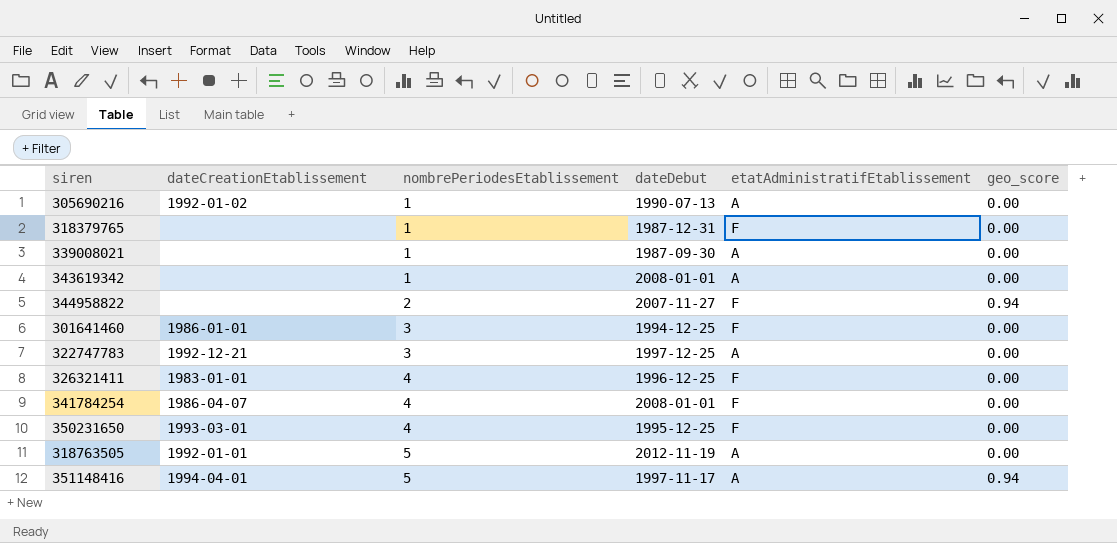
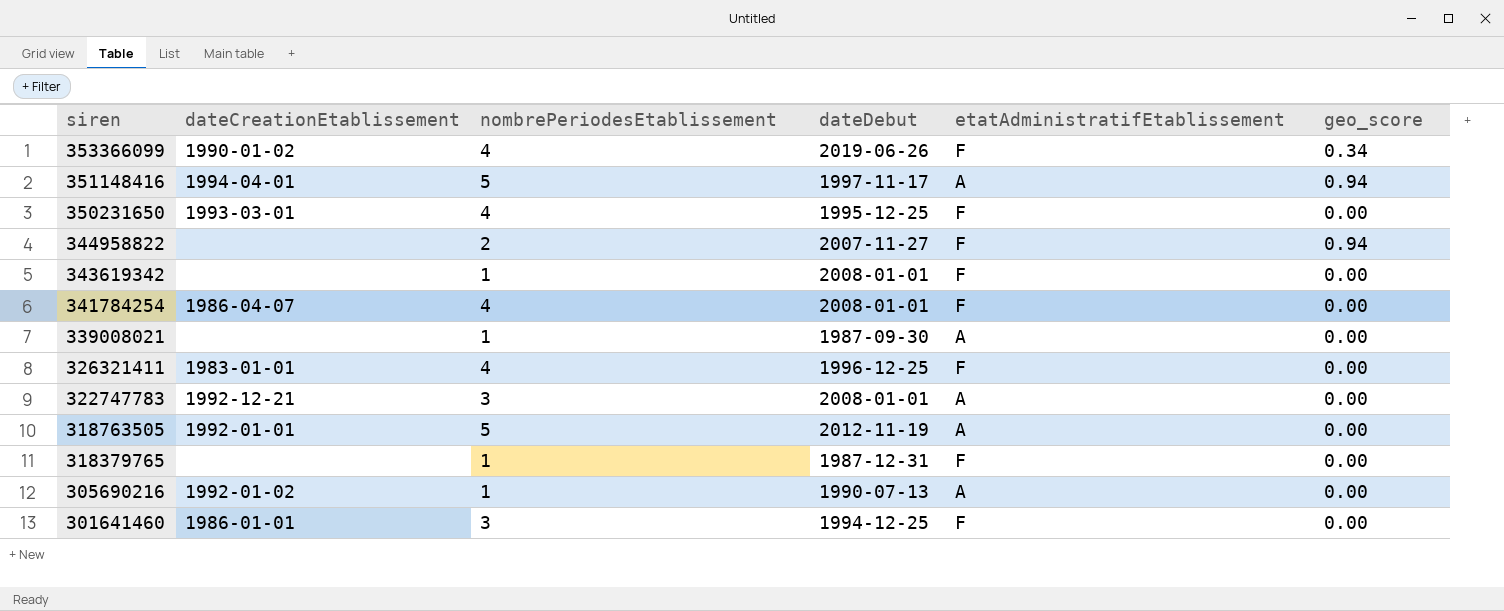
row order: nombrePeriodesEtablissement ascending -> siren descending
row 353366099: none -> 1990-01-02 | 4 | 2019-06-26 | F | 0.34
343619342 | etatAdministratifEtablissement: A -> F
322747783 | dateDebut: 1997-12-25 -> 2008-01-01

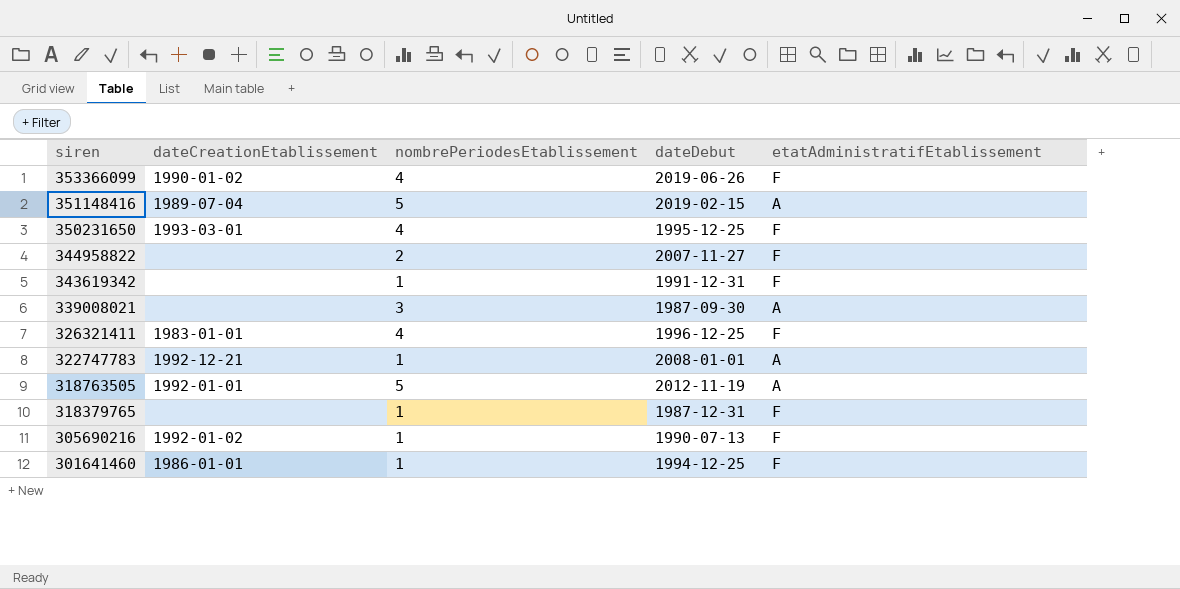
column geo_score | position: 6 -> none
row 341784254: 1986-04-07 | 4 | 2008-01-01 | F | 0.00 -> none
351148416 | dateCreationEtablissement: 1994-04-01 -> 1989-07-04
351148416 | dateDebut: 1997-11-17 -> 2019-02-15
343619342 | dateDebut: 2008-01-01 -> 1991-12-31
339008021 | nombrePeriodesEtablissement: 1 -> 3
322747783 | nombrePeriodesEtablissement: 3 -> 1
305690216 | etatAdministratifEtablissement: A -> F
301641460 | nombrePeriodesEtablissement: 3 -> 1

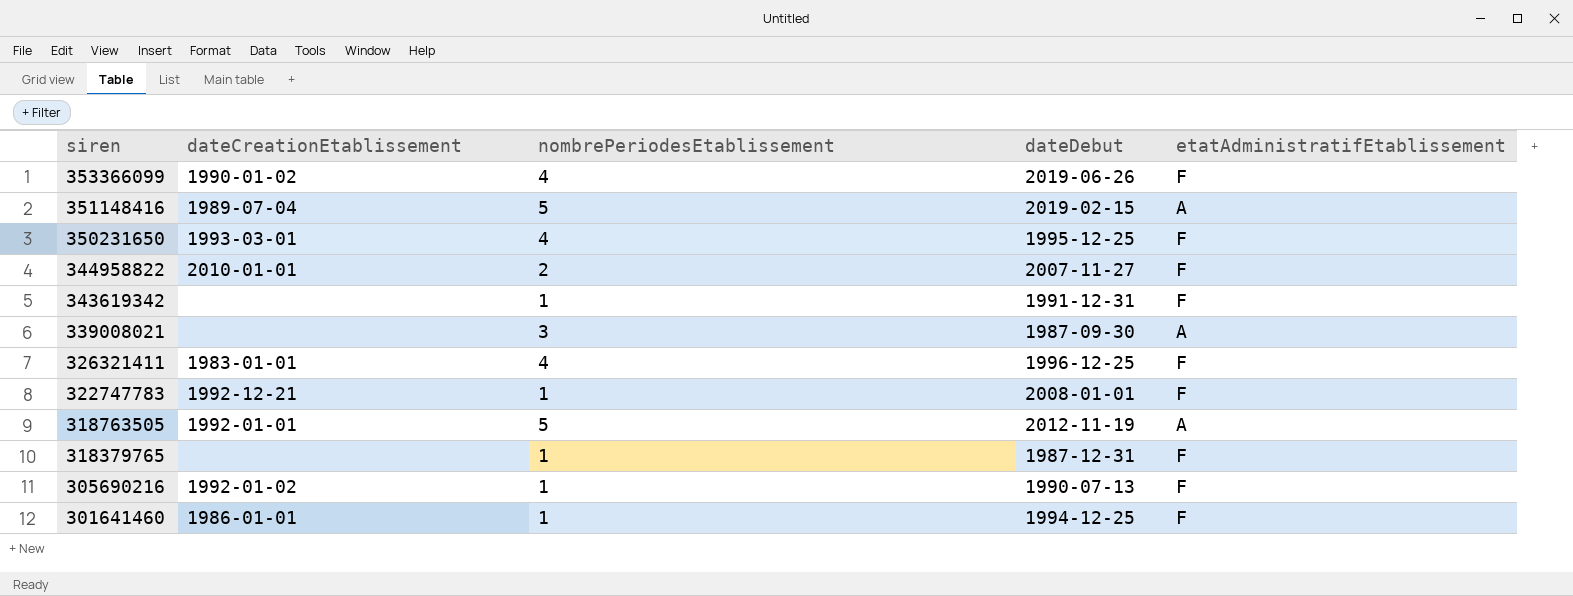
344958822 | dateCreationEtablissement: none -> 2010-01-01
322747783 | etatAdministratifEtablissement: A -> F

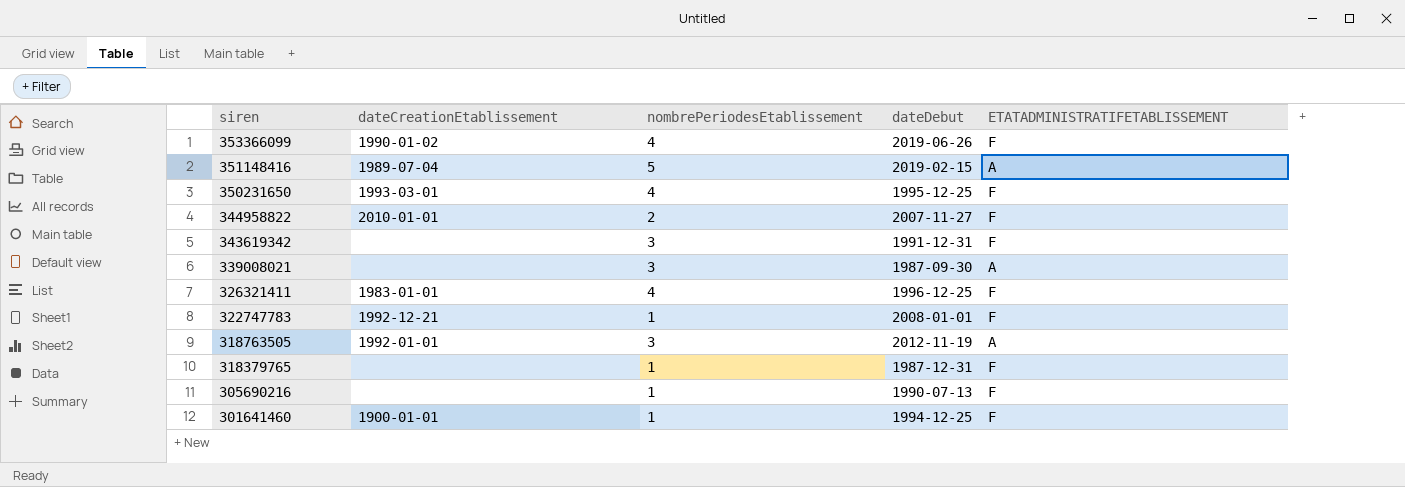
column name: etatAdministratifEtablissement -> ETATADMINISTRATIFETABLISSEMENT
343619342 | nombrePeriodesEtablissement: 1 -> 3
318763505 | nombrePeriodesEtablissement: 5 -> 3
305690216 | dateCreationEtablissement: 1992-01-02 -> none
301641460 | dateCreationEtablissement: 1986-01-01 -> 1900-01-01

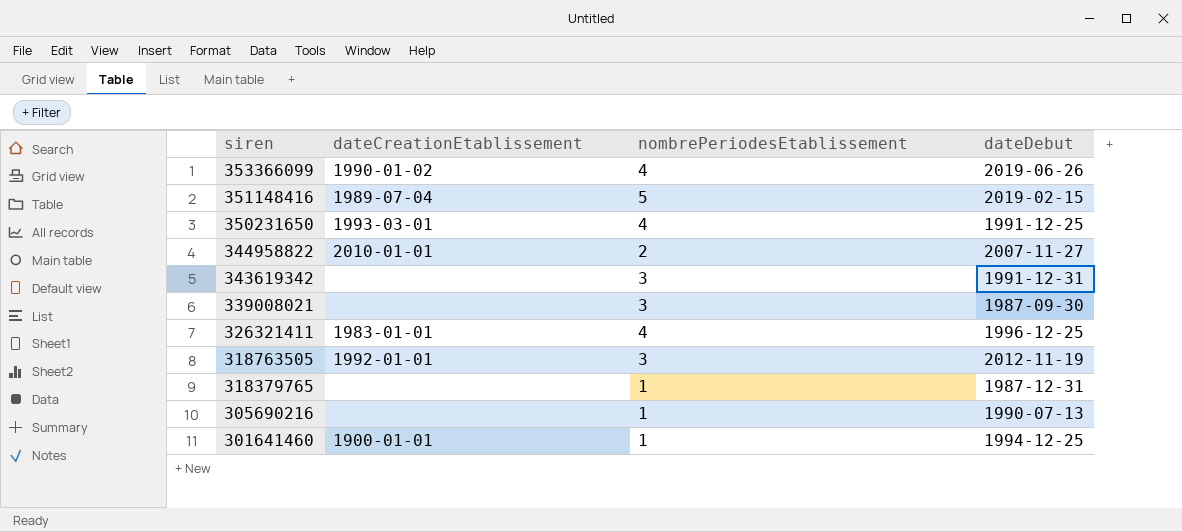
column ETATADMINISTRATIFETABLISSEMENT | position: 5 -> none
row 322747783: 1992-12-21 | 1 | 2008-01-01 | F -> none
350231650 | dateDebut: 1995-12-25 -> 1991-12-25

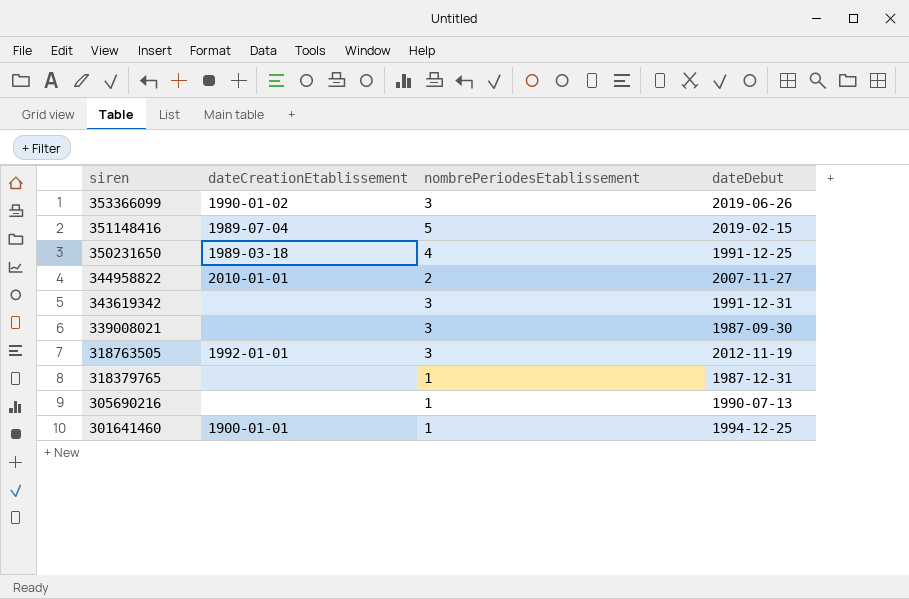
row 326321411: 1983-01-01 | 4 | 1996-12-25 -> none
353366099 | nombrePeriodesEtablissement: 4 -> 3
350231650 | dateCreationEtablissement: 1993-03-01 -> 1989-03-18

